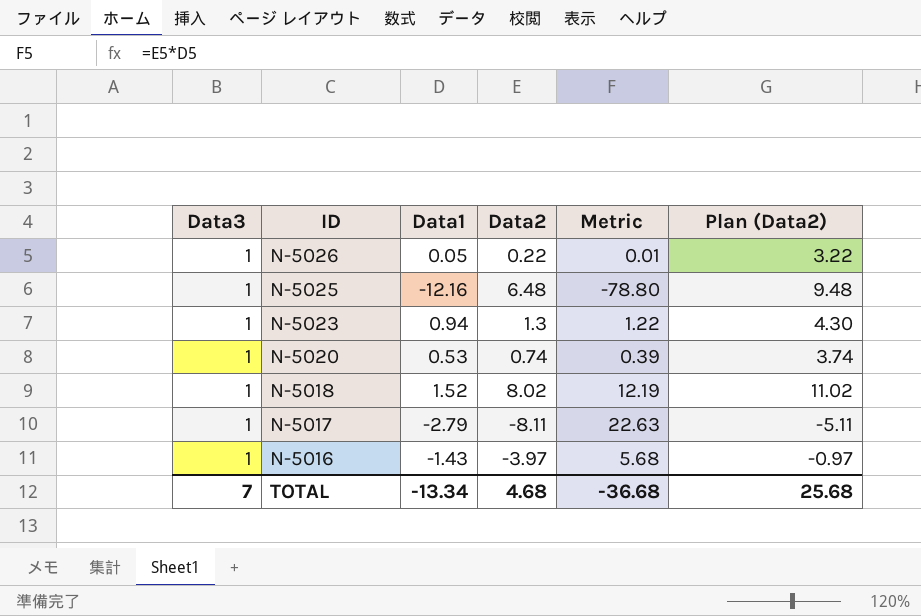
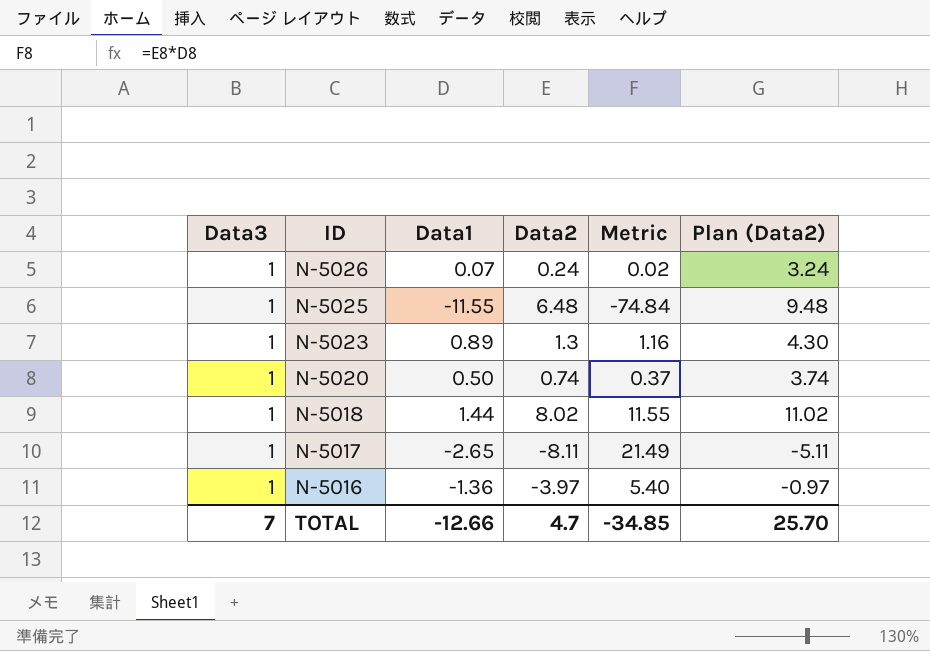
N-5026 | Data1: 0.05 -> 0.07
N-5026 | Data2: 0.22 -> 0.24
N-5026 | Metric: 0.01 -> 0.02
N-5026 | Plan (Data2): 3.22 -> 3.24
N-5025 | Data1: -12.16 -> -11.55
N-5025 | Metric: -78.80 -> -74.84
N-5023 | Data1: 0.94 -> 0.89
N-5023 | Metric: 1.22 -> 1.16
N-5020 | Data1: 0.53 -> 0.50
N-5020 | Metric: 0.39 -> 0.37
N-5018 | Data1: 1.52 -> 1.44
N-5018 | Metric: 12.19 -> 11.55
N-5017 | Data1: -2.79 -> -2.65
N-5017 | Metric: 22.63 -> 21.49
N-5016 | Data1: -1.43 -> -1.36
N-5016 | Metric: 5.68 -> 5.40
TOTAL | Data1: -13.34 -> -12.66
TOTAL | Data2: 4.68 -> 4.7
TOTAL | Metric: -36.68 -> -34.85
TOTAL | Plan (Data2): 25.68 -> 25.70

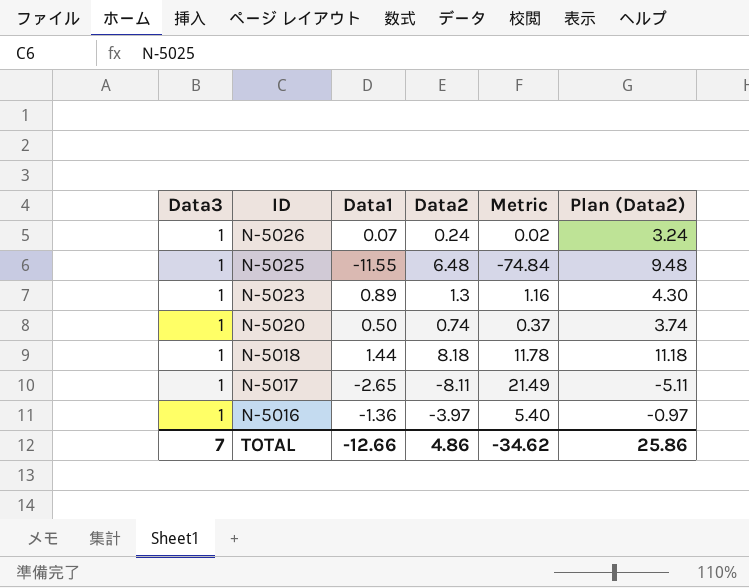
N-5018 | Data2: 8.02 -> 8.18
N-5018 | Metric: 11.55 -> 11.78
N-5018 | Plan (Data2): 11.02 -> 11.18
TOTAL | Data2: 4.7 -> 4.86
TOTAL | Metric: -34.85 -> -34.62
TOTAL | Plan (Data2): 25.70 -> 25.86

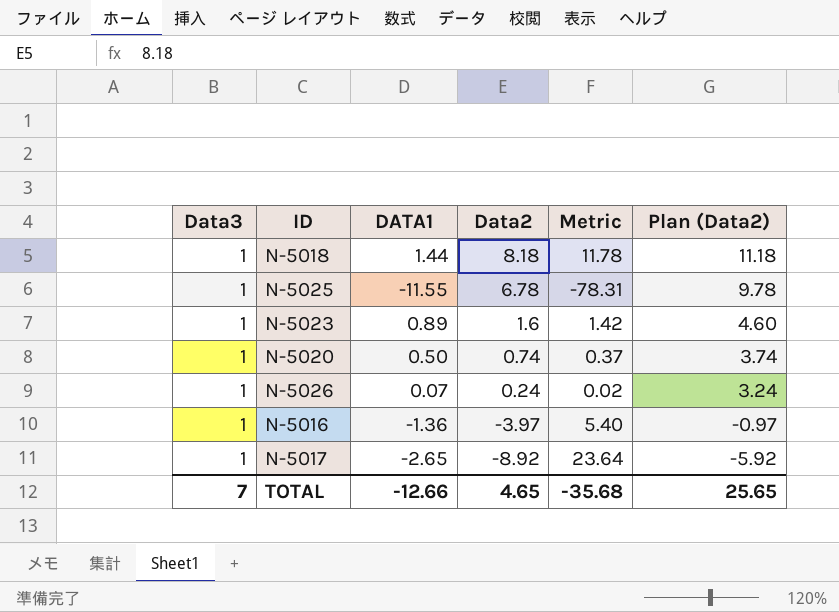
row order: ID descending -> Data2 descending
column name: Data1 -> DATA1
N-5025 | Data2: 6.48 -> 6.78
N-5025 | Metric: -74.84 -> -78.31
N-5025 | Plan (Data2): 9.48 -> 9.78
N-5023 | Data2: 1.3 -> 1.6
N-5023 | Metric: 1.16 -> 1.42
N-5023 | Plan (Data2): 4.30 -> 4.60
N-5017 | Data2: -8.11 -> -8.92
N-5017 | Metric: 21.49 -> 23.64
N-5017 | Plan (Data2): -5.11 -> -5.92
TOTAL | Data2: 4.86 -> 4.65
TOTAL | Metric: -34.62 -> -35.68
TOTAL | Plan (Data2): 25.86 -> 25.65

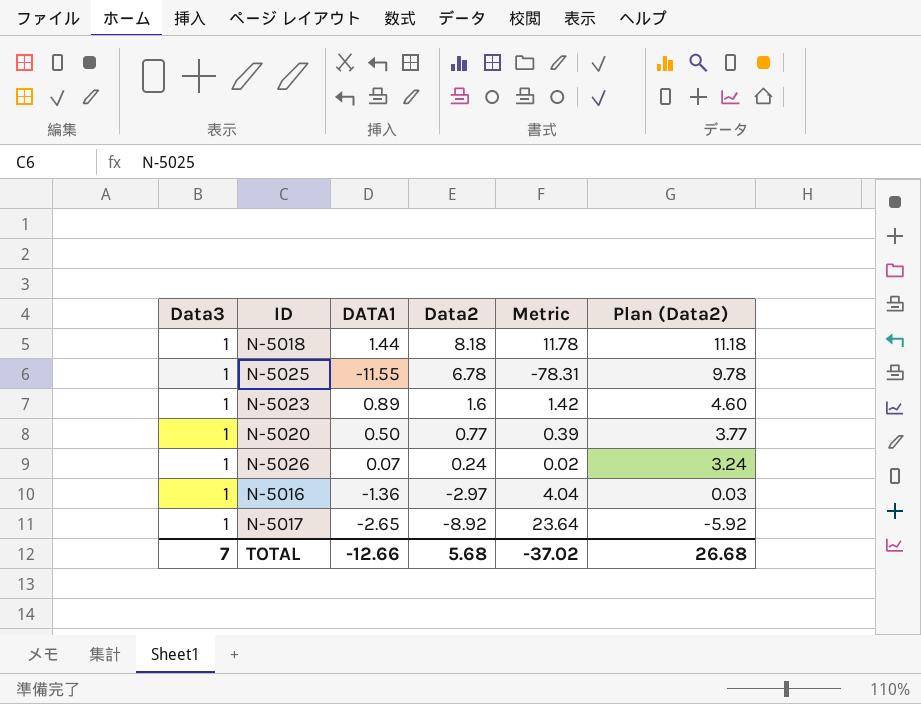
N-5020 | Data2: 0.74 -> 0.77
N-5020 | Metric: 0.37 -> 0.39
N-5020 | Plan (Data2): 3.74 -> 3.77
N-5016 | Data2: -3.97 -> -2.97
N-5016 | Metric: 5.40 -> 4.04
N-5016 | Plan (Data2): -0.97 -> 0.03
TOTAL | Data2: 4.65 -> 5.68
TOTAL | Metric: -35.68 -> -37.02
TOTAL | Plan (Data2): 25.65 -> 26.68

